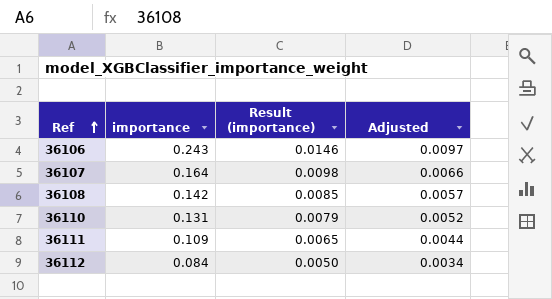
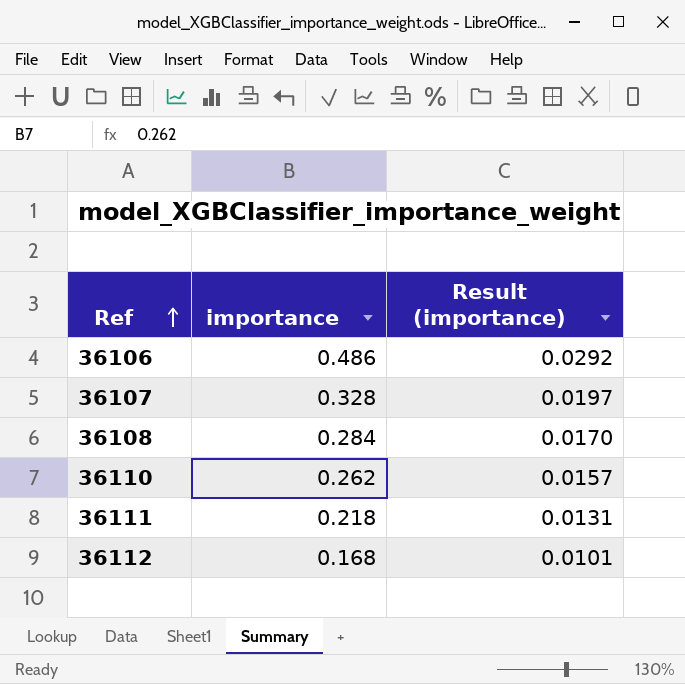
column Adjusted | formula: [importance] * 0.04 -> none
36106 | importance: 0.243 -> 0.486
36106 | Result (importance): 0.0146 -> 0.0292
36107 | importance: 0.164 -> 0.328
36107 | Result (importance): 0.0098 -> 0.0197
36108 | importance: 0.142 -> 0.284
36108 | Result (importance): 0.0085 -> 0.0170
36110 | importance: 0.131 -> 0.262
36110 | Result (importance): 0.0079 -> 0.0157
36111 | importance: 0.109 -> 0.218
36111 | Result (importance): 0.0065 -> 0.0131
36112 | importance: 0.084 -> 0.168
36112 | Result (importance): 0.0050 -> 0.0101

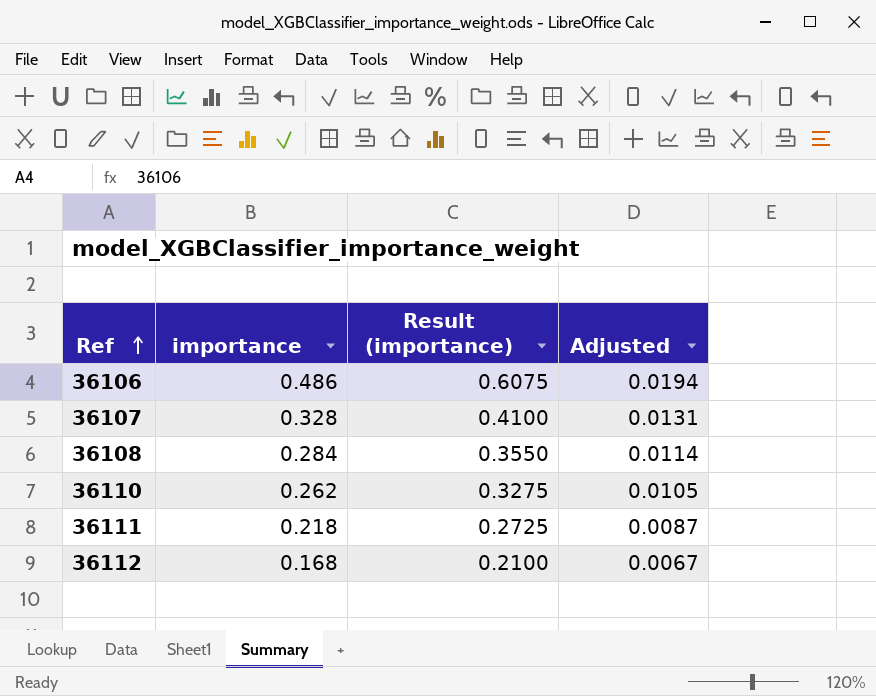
column Result (importance) | formula: [importance] * 0.06 -> [importance] * 1.25
column Adjusted | formula: none -> [importance] * 0.04

